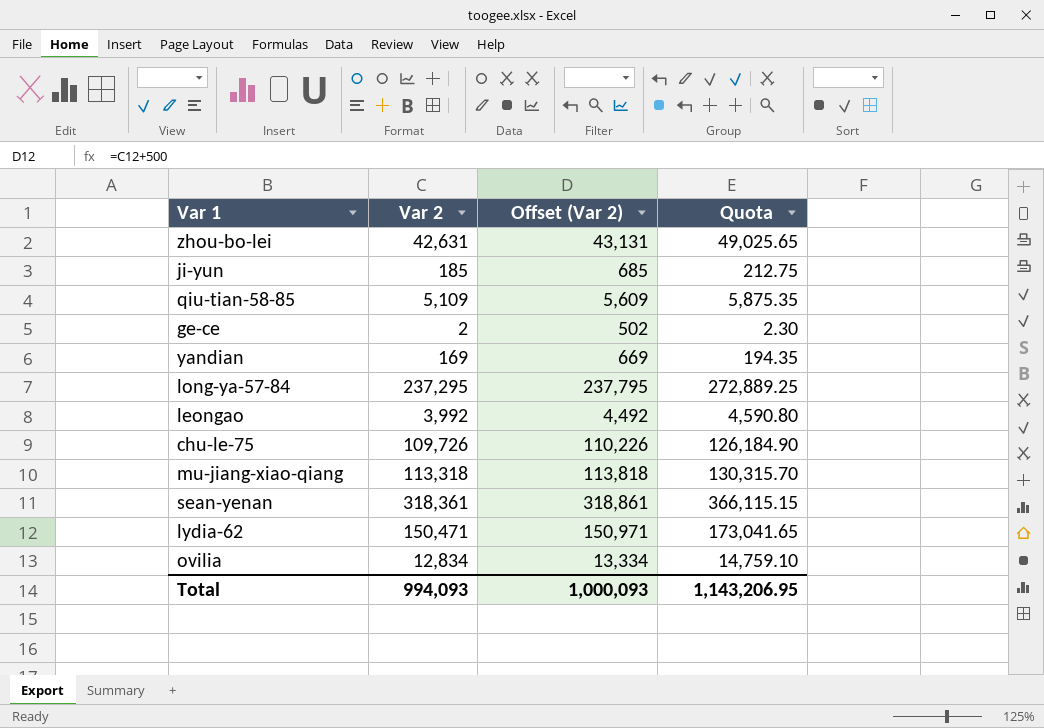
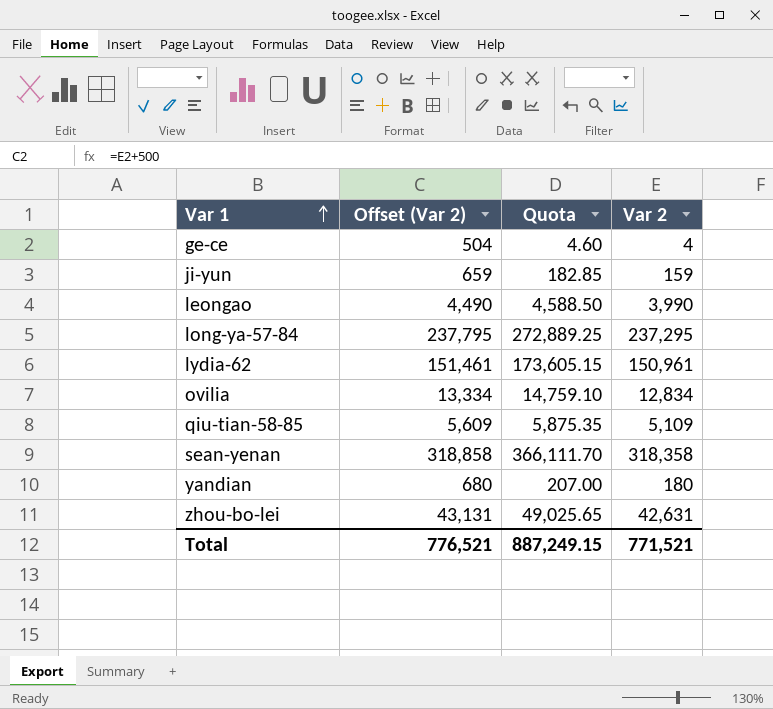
row order: none -> Var 1 ascending
column Var 2 | position: 2 -> 4
row chu-le-75: 109,726 | 110,226 | 126,184.90 -> none
row mu-jiang-xiao-qiang: 113,318 | 113,818 | 130,315.70 -> none
ge-ce | Offset (Var 2): 502 -> 504
ge-ce | Quota: 2.30 -> 4.60
ge-ce | Var 2: 2 -> 4
ji-yun | Offset (Var 2): 685 -> 659
ji-yun | Quota: 212.75 -> 182.85
ji-yun | Var 2: 185 -> 159
leongao | Offset (Var 2): 4,492 -> 4,490
leongao | Quota: 4,590.80 -> 4,588.50
leongao | Var 2: 3,992 -> 3,990
lydia-62 | Offset (Var 2): 150,971 -> 151,461
lydia-62 | Quota: 173,041.65 -> 173,605.15
lydia-62 | Var 2: 150,471 -> 150,961
sean-yenan | Offset (Var 2): 318,861 -> 318,858
sean-yenan | Quota: 366,115.15 -> 366,111.70
sean-yenan | Var 2: 318,361 -> 318,358
yandian | Offset (Var 2): 669 -> 680
yandian | Quota: 194.35 -> 207.00
yandian | Var 2: 169 -> 180
Total | Offset (Var 2): 1,000,093 -> 776,521
Total | Quota: 1,143,206.95 -> 887,249.15
Total | Var 2: 994,093 -> 771,521

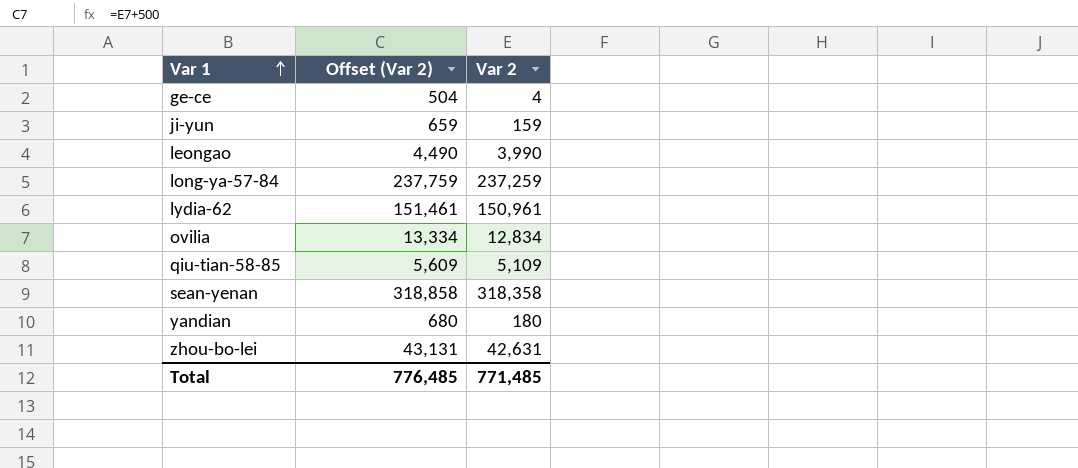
column Quota | formula: [Var 2] * 1.15 -> none
long-ya-57-84 | Offset (Var 2): 237,795 -> 237,759
long-ya-57-84 | Var 2: 237,295 -> 237,259
Total | Offset (Var 2): 776,521 -> 776,485
Total | Var 2: 771,521 -> 771,485

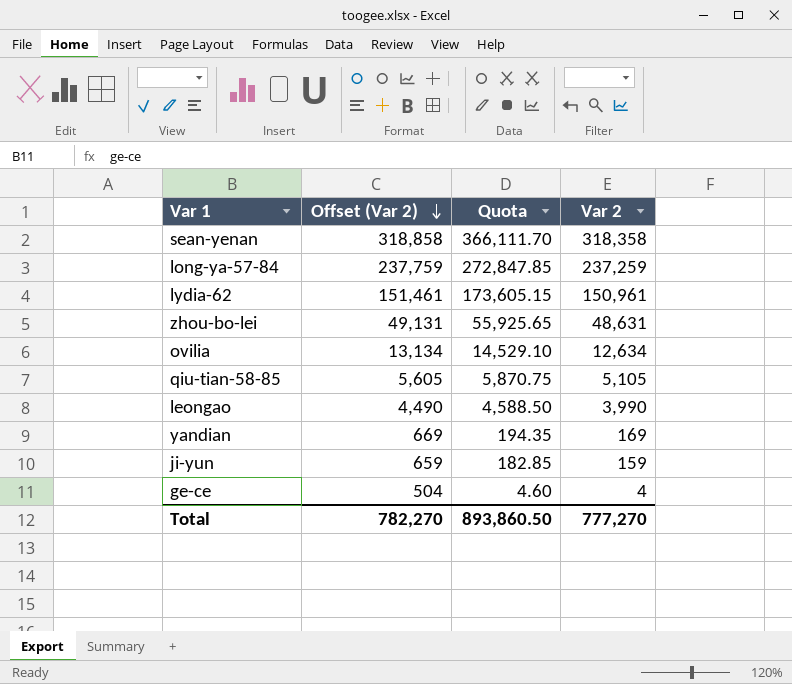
row order: Var 1 ascending -> Offset (Var 2) descending
column Quota | formula: none -> [Var 2] * 1.15
zhou-bo-lei | Offset (Var 2): 43,131 -> 49,131
zhou-bo-lei | Var 2: 42,631 -> 48,631
ovilia | Offset (Var 2): 13,334 -> 13,134
ovilia | Var 2: 12,834 -> 12,634
qiu-tian-58-85 | Offset (Var 2): 5,609 -> 5,605
qiu-tian-58-85 | Var 2: 5,109 -> 5,105
yandian | Offset (Var 2): 680 -> 669
yandian | Var 2: 180 -> 169
Total | Offset (Var 2): 776,485 -> 782,270
Total | Var 2: 771,485 -> 777,270

